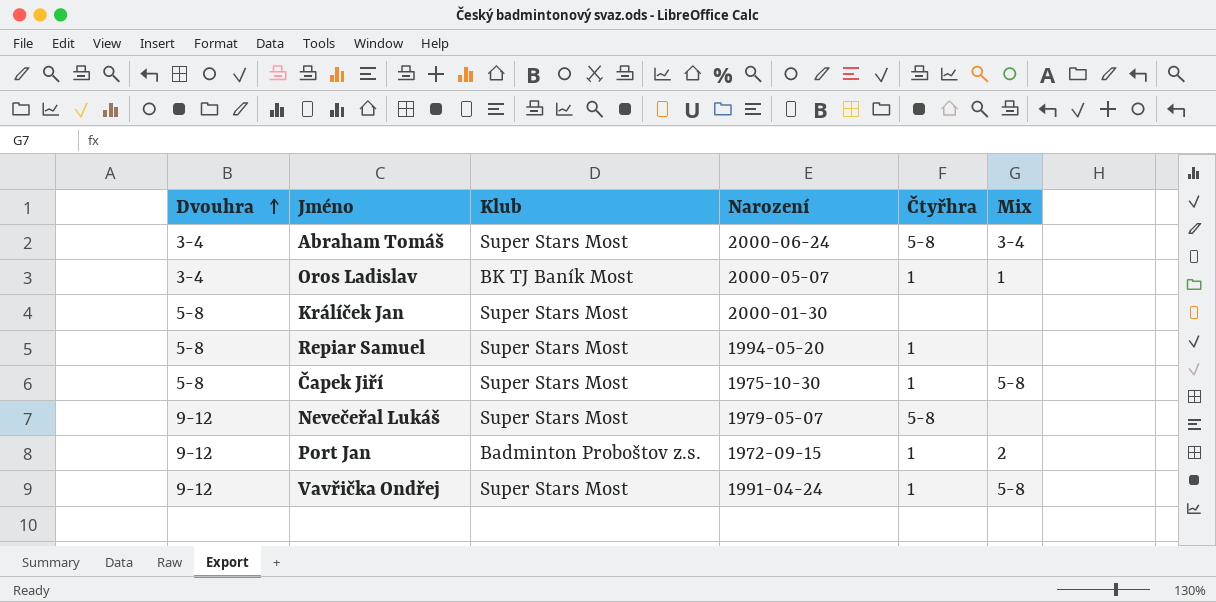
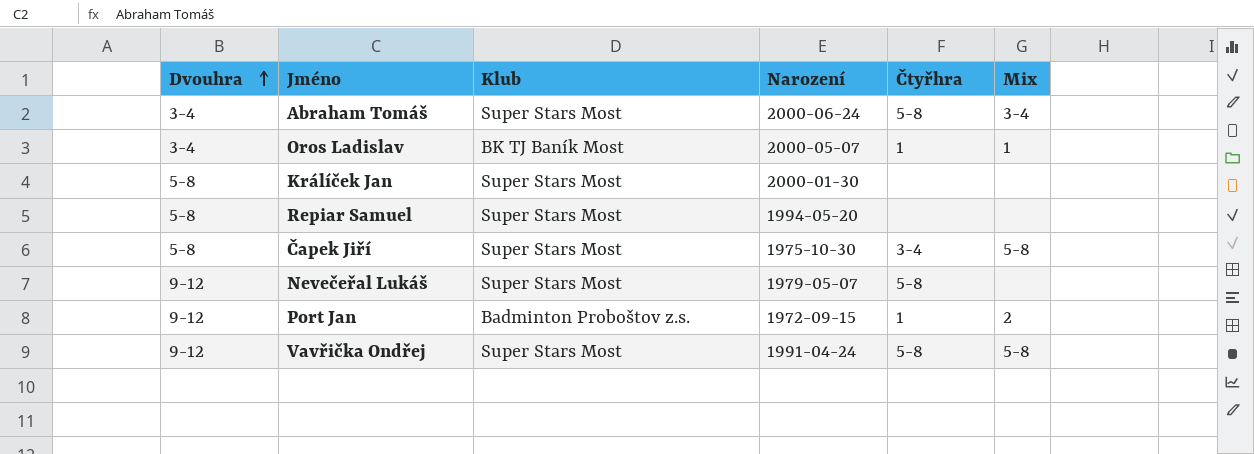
Repiar Samuel | Čtyřhra: 1 -> none
Čapek Jiří | Čtyřhra: 1 -> 3-4
Vavřička Ondřej | Čtyřhra: 1 -> 5-8

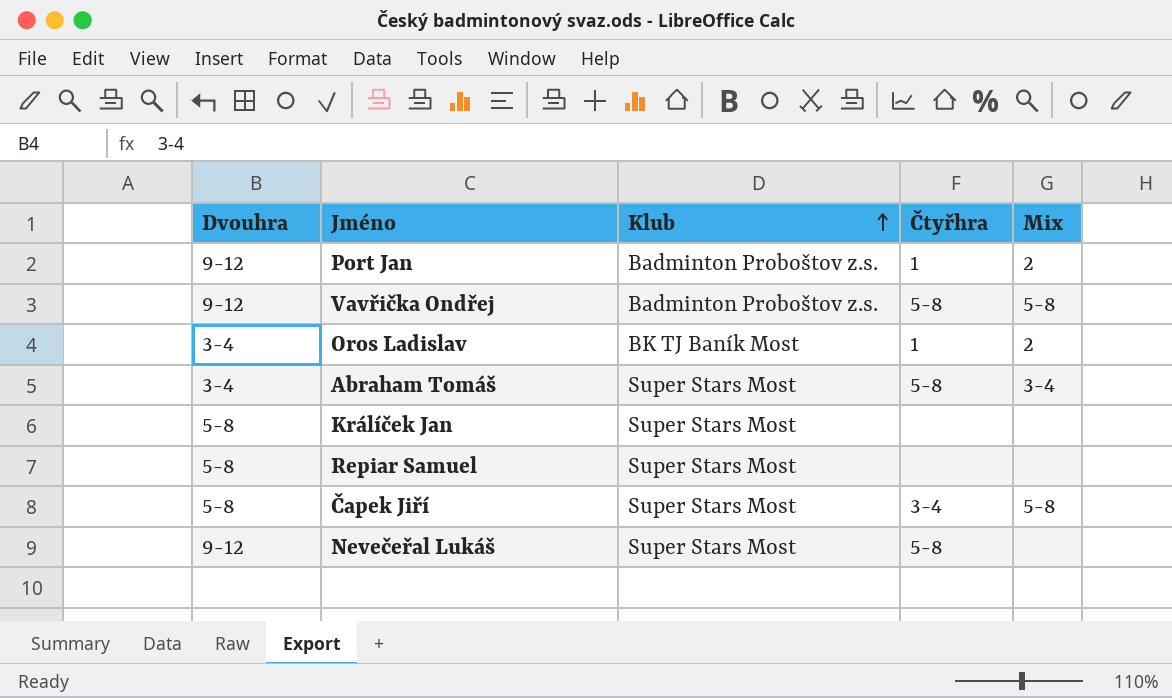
row order: Dvouhra ascending -> Klub ascending
column Narození | position: 4 -> none
Vavřička Ondřej | Klub: Super Stars Most -> Badminton Proboštov z.s.
Oros Ladislav | Mix: 1 -> 2

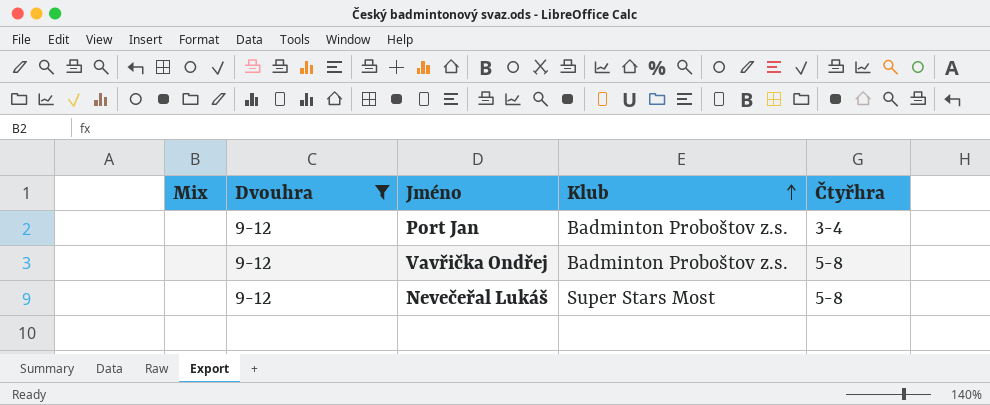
filter: none -> Dvouhra = 9-12
column Mix | position: 5 -> 1
Port Jan | Mix: 2 -> none
Port Jan | Čtyřhra: 1 -> 3-4
Vavřička Ondřej | Mix: 5-8 -> none

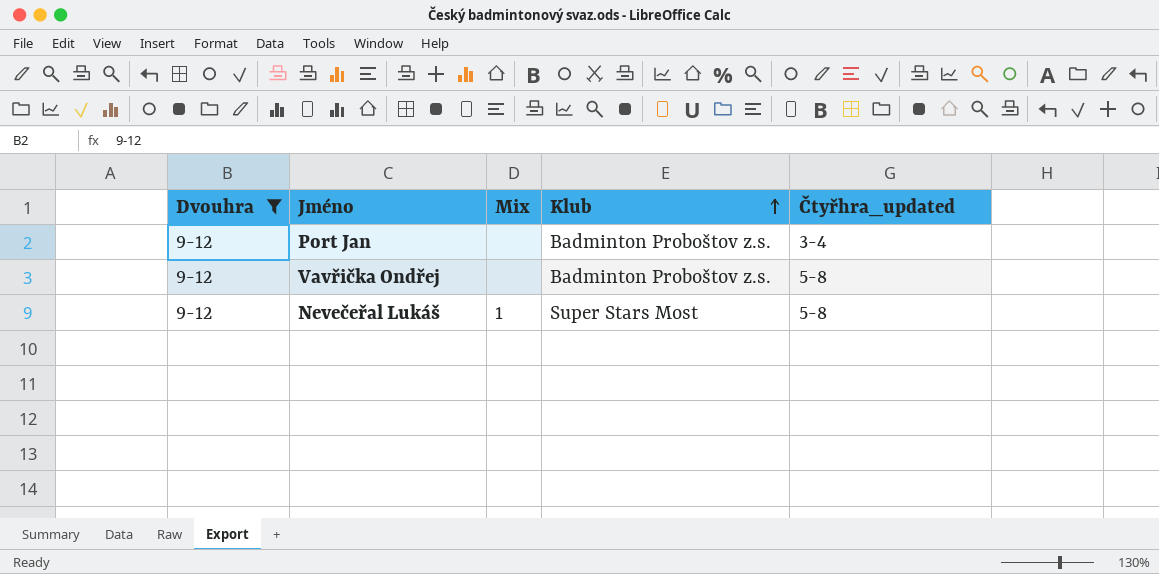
column Mix | position: 1 -> 3
column name: Čtyřhra -> Čtyřhra_updated
Nevečeřal Lukáš | Mix: none -> 1

